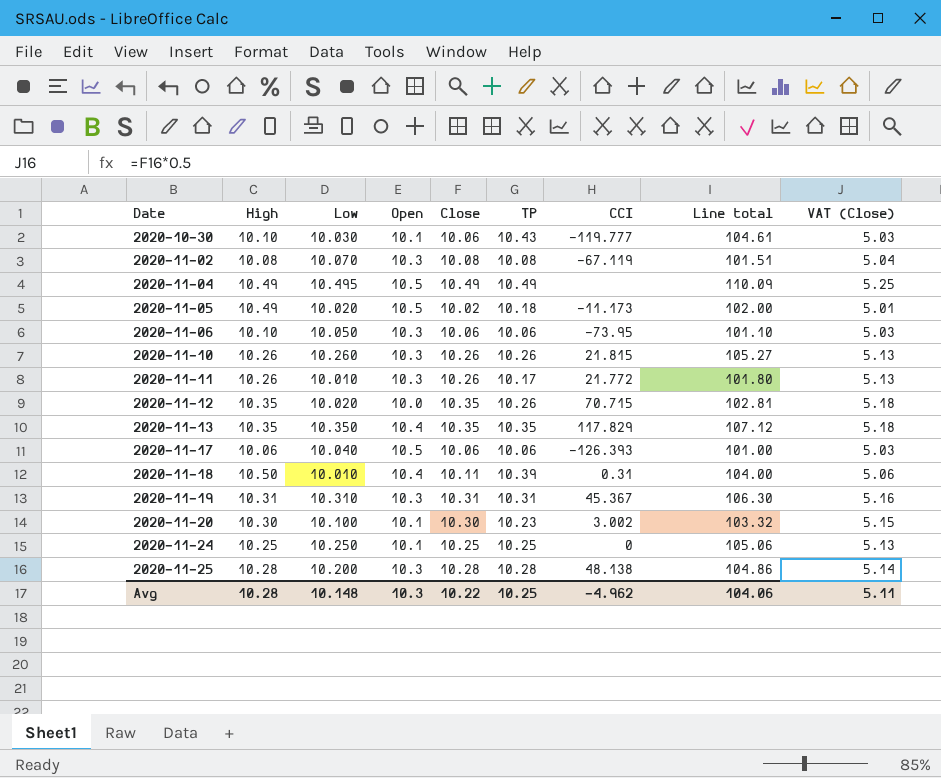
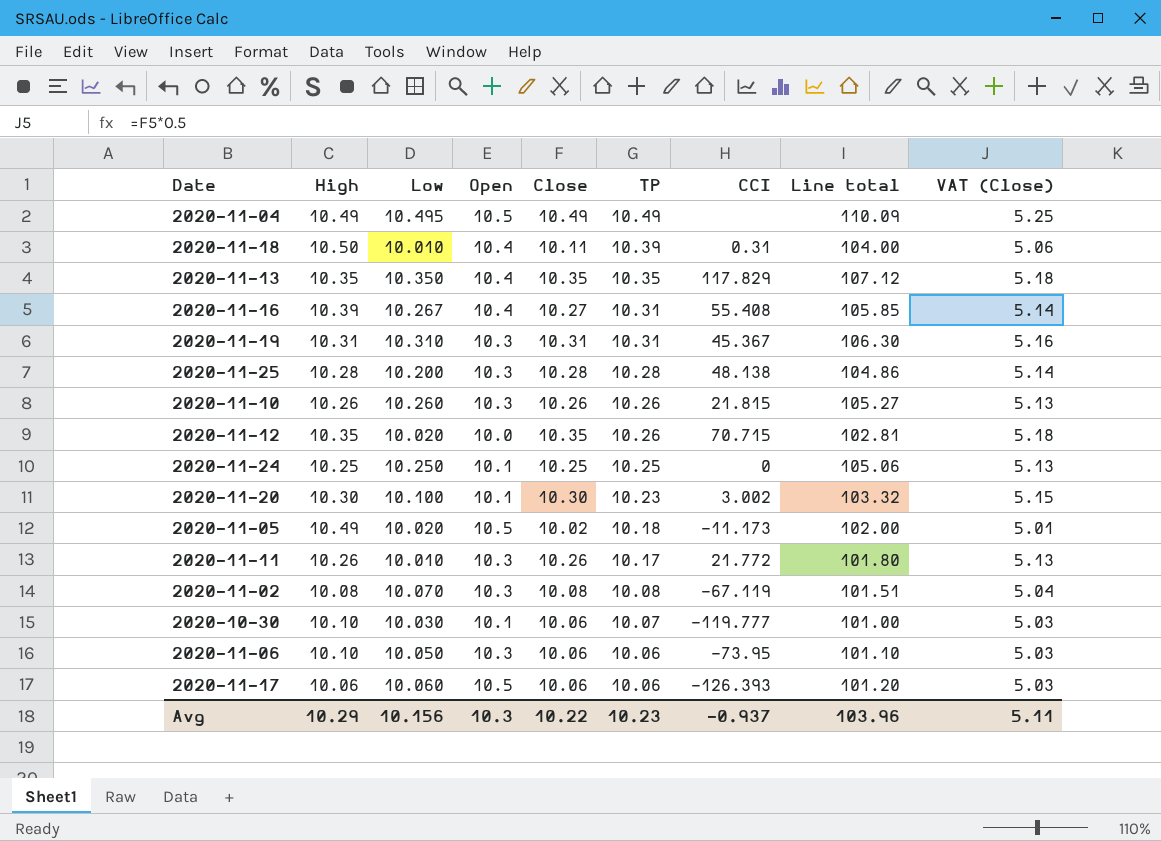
row order: Date ascending -> TP descending
row 2020-11-16: none -> 10.39 | 10.267 | 10.4 | 10.27 | 10.31 | 55.408 | 105.85 | 5.14
2020-10-30 | TP: 10.43 -> 10.07
2020-10-30 | Line total: 104.61 -> 101.00
2020-11-17 | Low: 10.040 -> 10.060
2020-11-17 | Line total: 101.00 -> 101.20
Avg | High: 10.28 -> 10.29
Avg | Low: 10.148 -> 10.156
Avg | TP: 10.25 -> 10.23
Avg | CCI: -4.962 -> -0.937
Avg | Line total: 104.06 -> 103.96

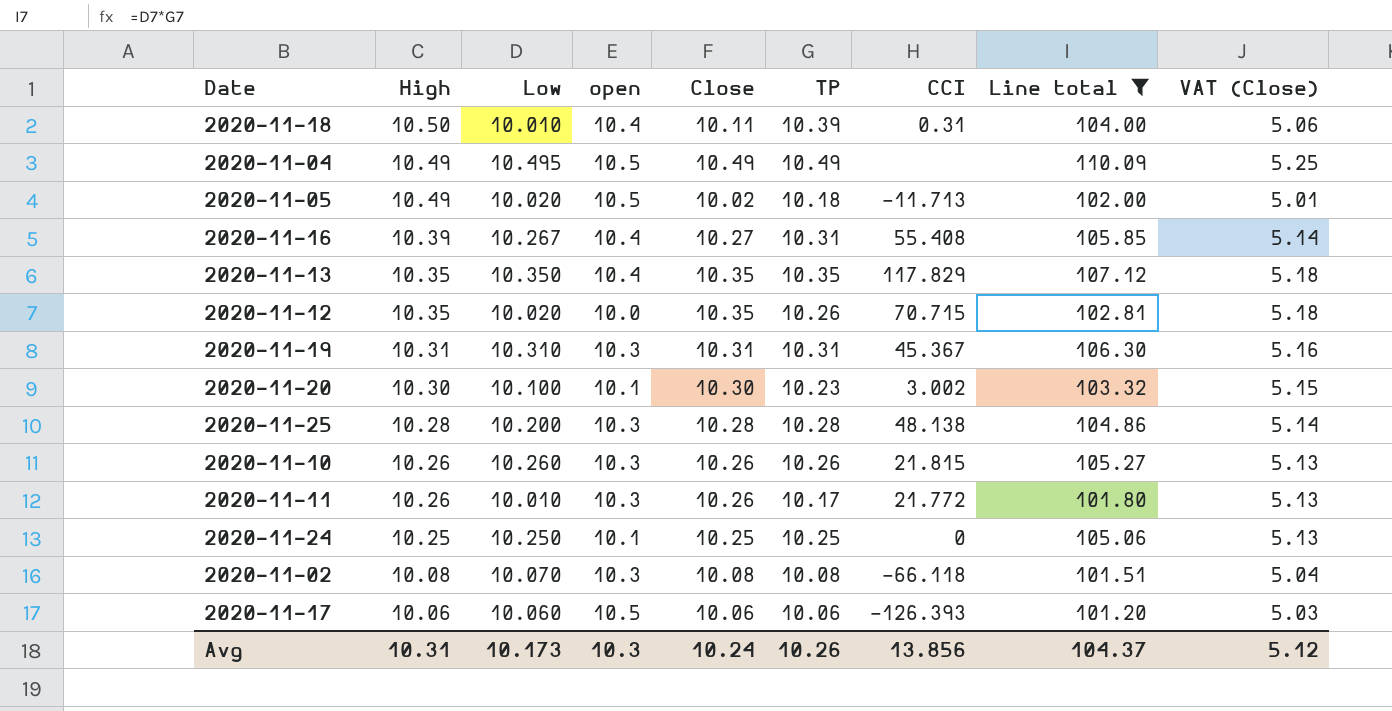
filter: none -> Line total >= 101.20
row order: TP descending -> High descending
column name: Open -> open
2020-11-05 | CCI: -11.173 -> -11.713
2020-11-02 | CCI: -67.119 -> -66.118
Avg | High: 10.29 -> 10.31
Avg | Low: 10.156 -> 10.173
Avg | Close: 10.22 -> 10.24
Avg | TP: 10.23 -> 10.26
Avg | CCI: -0.937 -> 13.856
Avg | Line total: 103.96 -> 104.37
Avg | VAT (Close): 5.11 -> 5.12

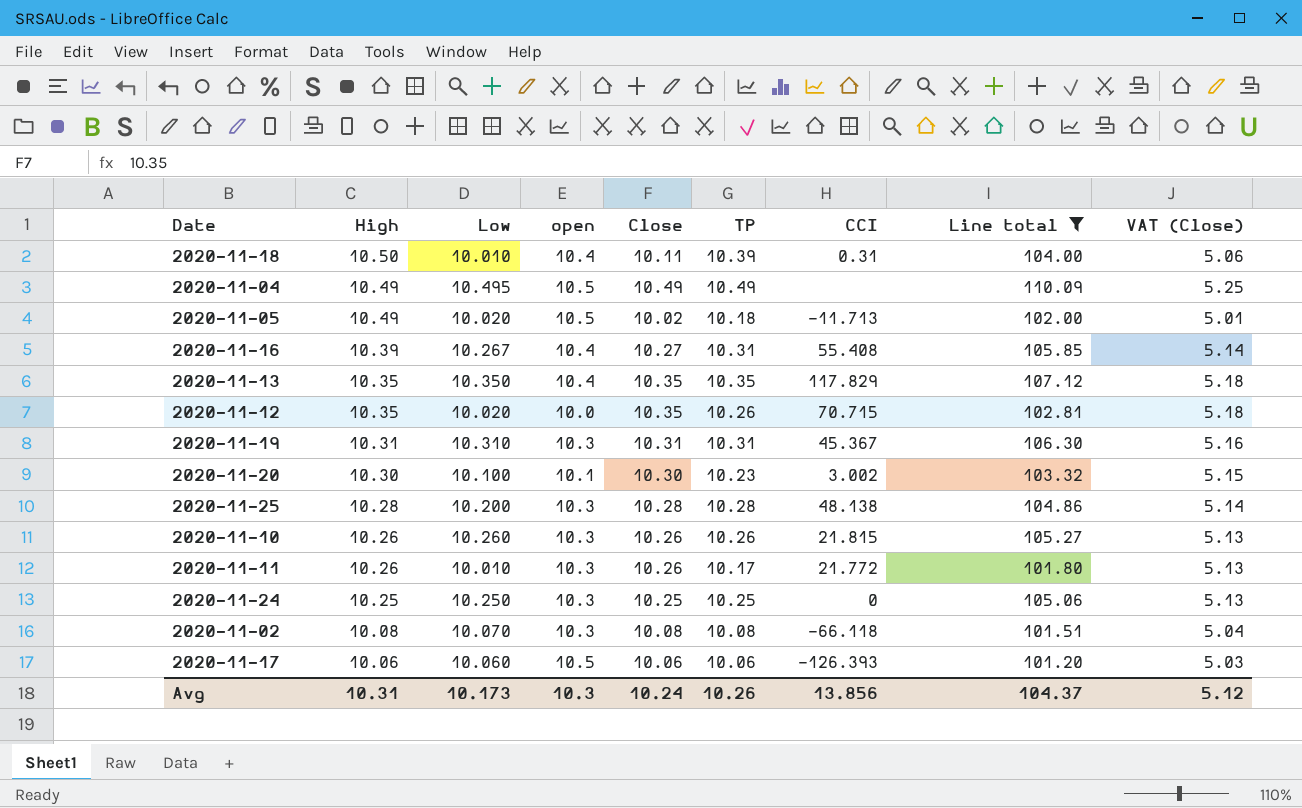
2020-11-24 | open: 10.1 -> 10.3

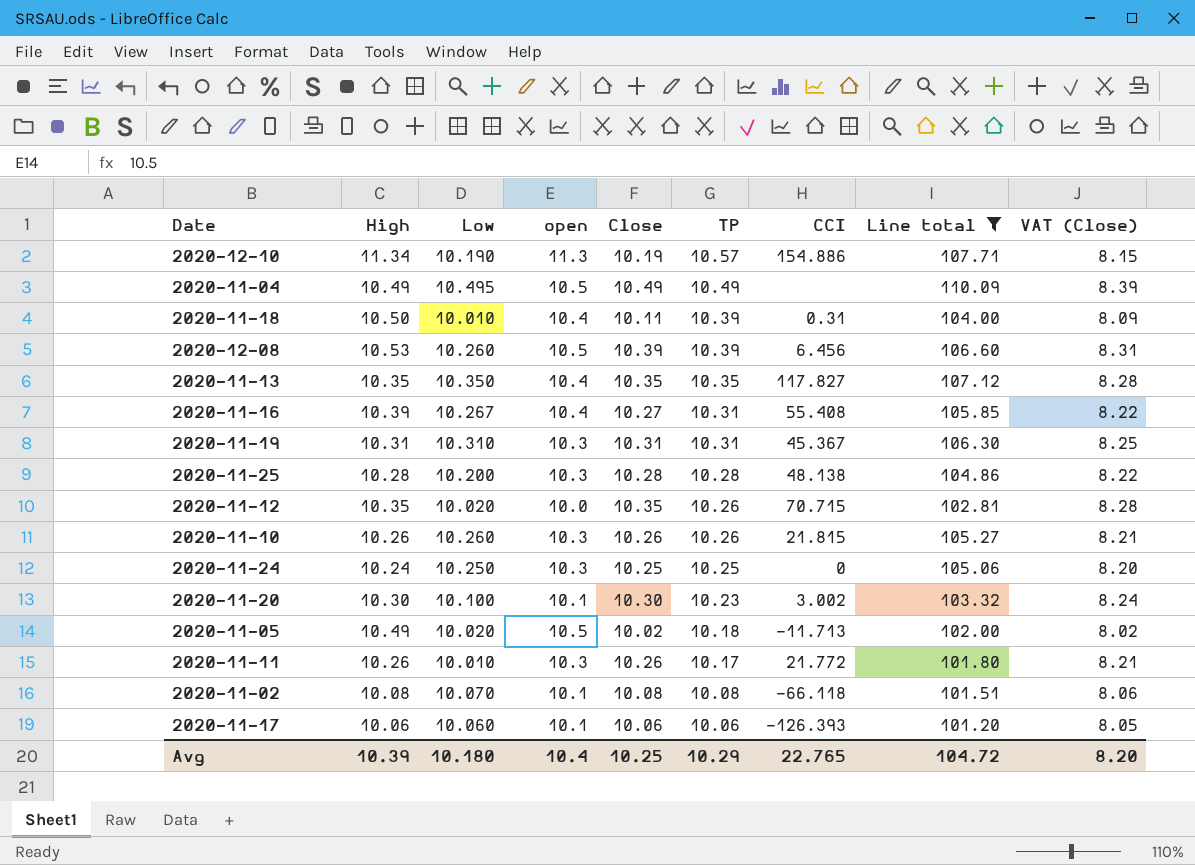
row order: High descending -> TP descending
column VAT (Close) | formula: [Close] * 0.5 -> [Close] * 0.8
row 2020-12-10: none -> 11.34 | 10.190 | 11.3 | 10.19 | 10.57 | 154.886 | 107.71 | 8.15
row 2020-12-08: none -> 10.53 | 10.260 | 10.5 | 10.39 | 10.39 | 6.456 | 106.60 | 8.31
2020-11-13 | CCI: 117.829 -> 117.827
2020-11-24 | High: 10.25 -> 10.24
2020-11-02 | open: 10.3 -> 10.1
2020-11-17 | open: 10.5 -> 10.1
Avg | High: 10.31 -> 10.39
Avg | Low: 10.173 -> 10.180
Avg | open: 10.3 -> 10.4
Avg | Close: 10.24 -> 10.25
Avg | TP: 10.26 -> 10.29
Avg | CCI: 13.856 -> 22.765
Avg | Line total: 104.37 -> 104.72
Avg | VAT (Close): 5.12 -> 8.20

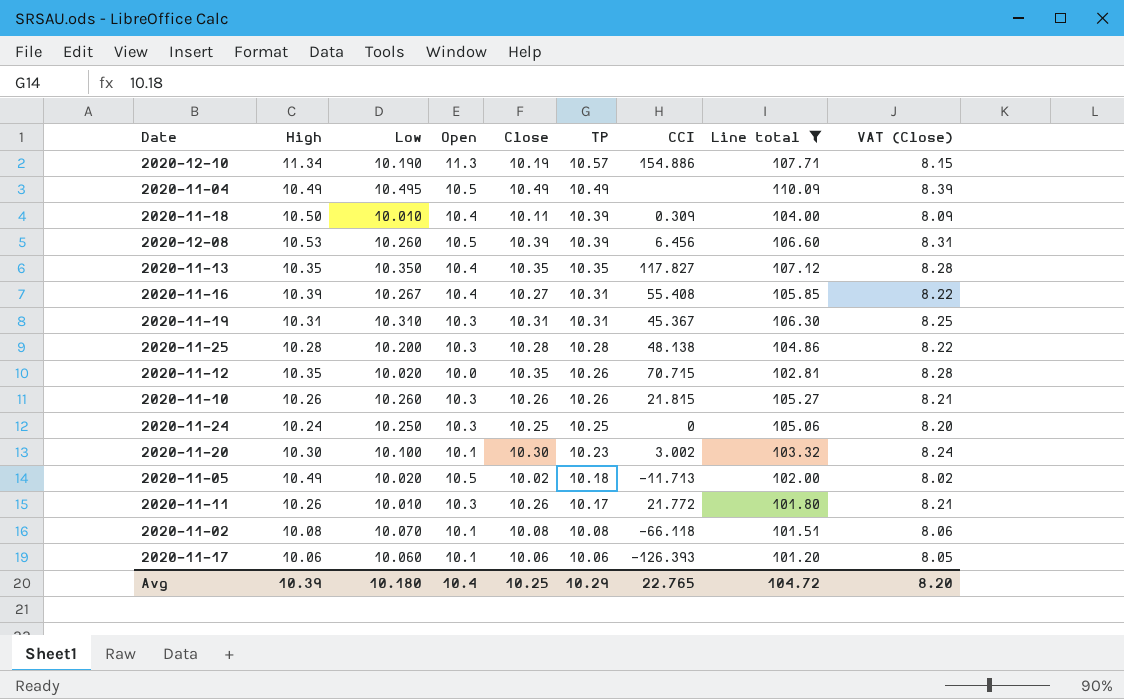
column name: open -> Open
2020-11-18 | CCI: 0.31 -> 0.309

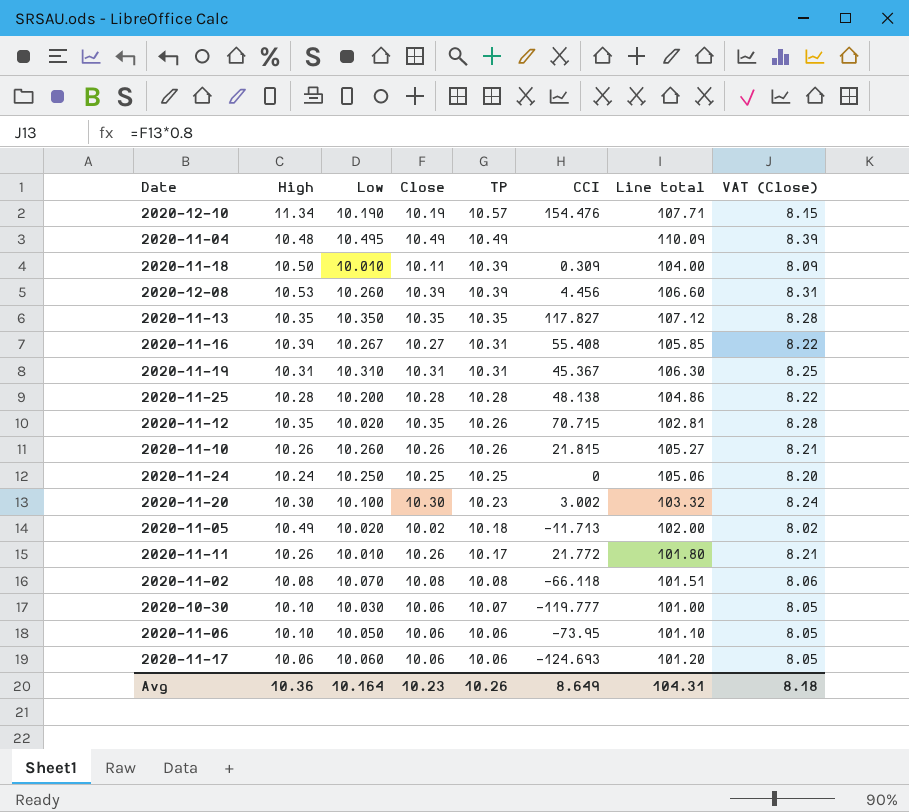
filter: Line total >= 101.20 -> none
column Open | position: 4 -> none
2020-12-10 | CCI: 154.886 -> 154.476
2020-11-04 | High: 10.49 -> 10.48
2020-12-08 | CCI: 6.456 -> 4.456
2020-11-17 | CCI: -126.393 -> -124.693
Avg | High: 10.39 -> 10.36
Avg | Low: 10.180 -> 10.164
Avg | Close: 10.25 -> 10.23
Avg | TP: 10.29 -> 10.26
Avg | CCI: 22.765 -> 8.649
Avg | Line total: 104.72 -> 104.31
Avg | VAT (Close): 8.20 -> 8.18

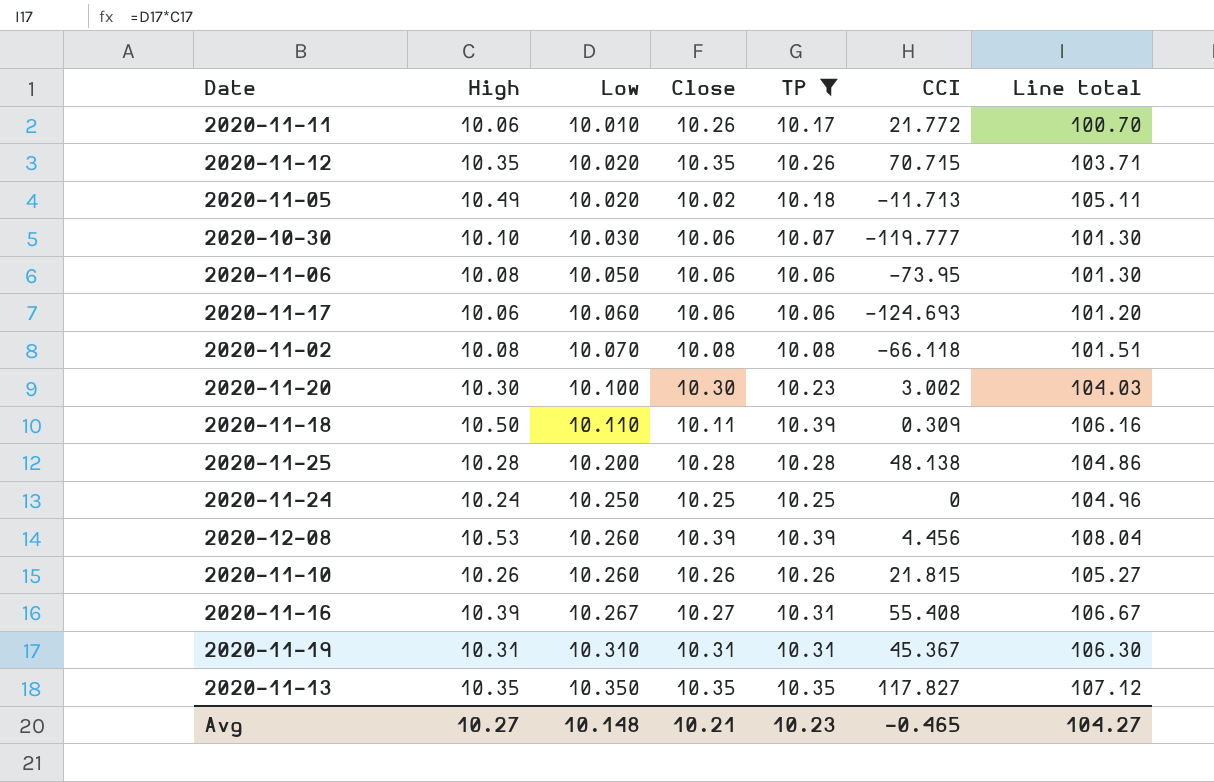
filter: none -> TP <= 10.39
row order: TP descending -> Low ascending
column VAT (Close) | formula: [Close] * 0.8 -> none
column Line total | formula: [Low] * [TP] -> [High] * [Low]
2020-11-11 | High: 10.26 -> 10.06
2020-11-06 | High: 10.10 -> 10.08
2020-11-18 | Low: 10.010 -> 10.110
Avg | High: 10.36 -> 10.27
Avg | Low: 10.164 -> 10.148
Avg | Close: 10.23 -> 10.21
Avg | TP: 10.26 -> 10.23
Avg | CCI: 8.649 -> -0.465
Avg | Line total: 104.31 -> 104.27

